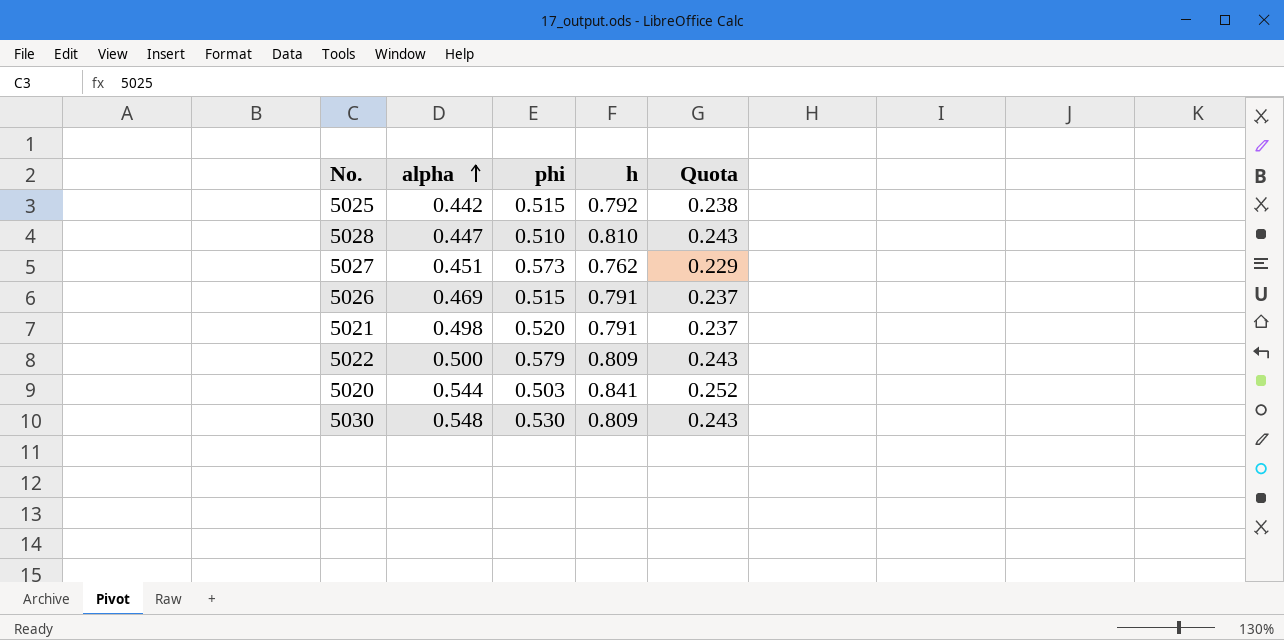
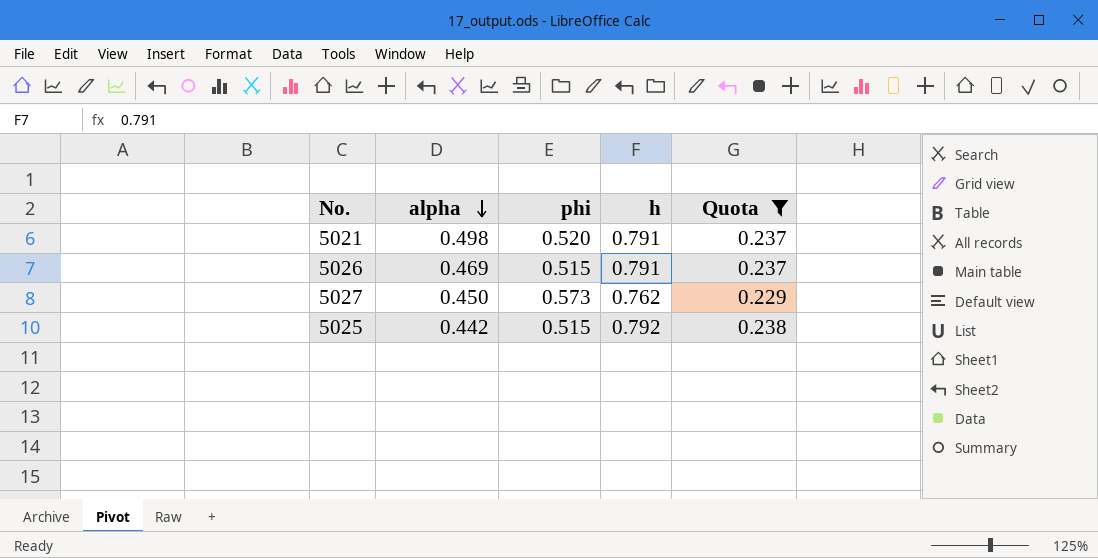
filter: none -> Quota <= 0.238
row order: alpha ascending -> alpha descending
5027 | alpha: 0.451 -> 0.450

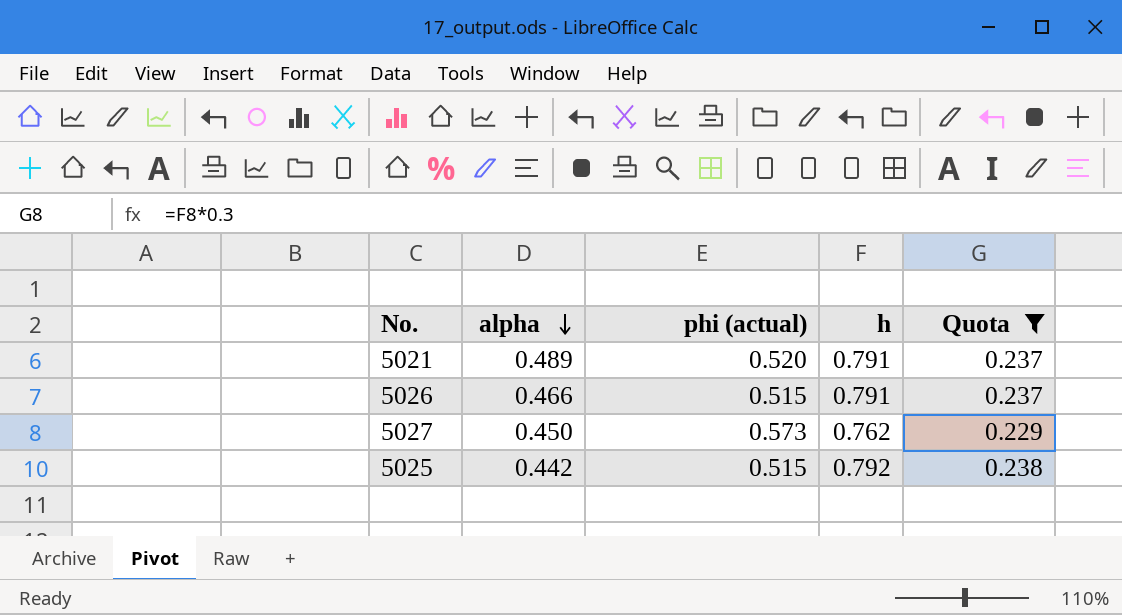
column name: phi -> phi (actual)
5021 | alpha: 0.498 -> 0.489
5026 | alpha: 0.469 -> 0.466

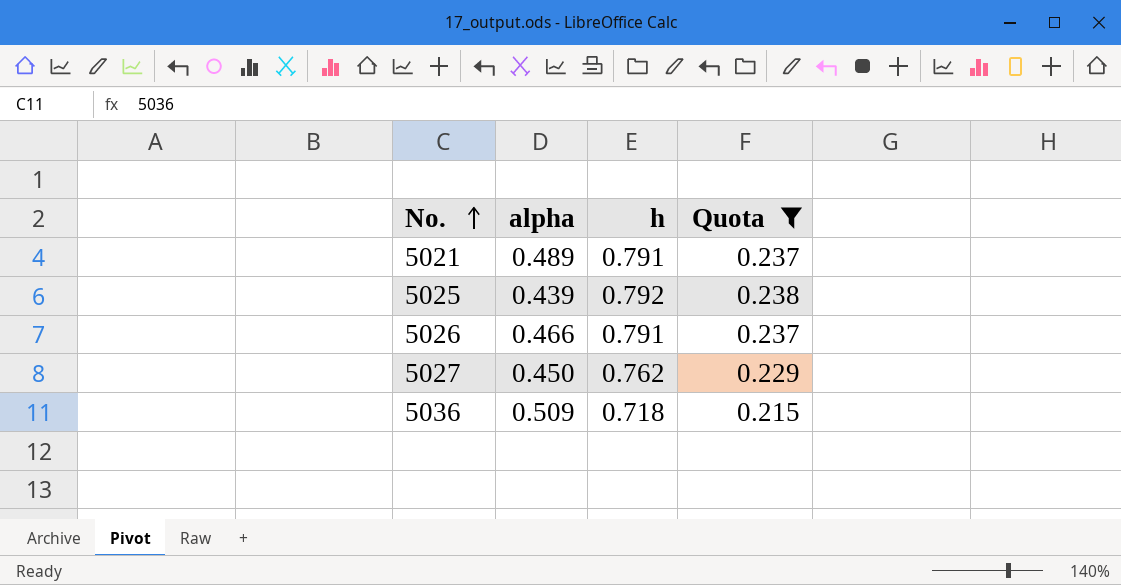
row order: alpha descending -> No. ascending
column phi (actual) | position: 3 -> none
5025 | alpha: 0.442 -> 0.439
row 5036: none -> 0.509 | 0.718 | 0.215

